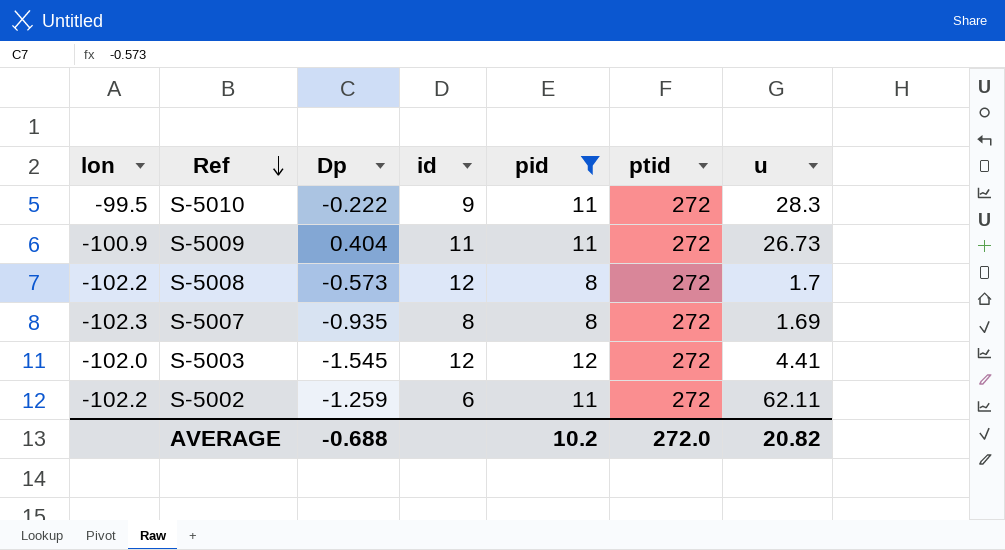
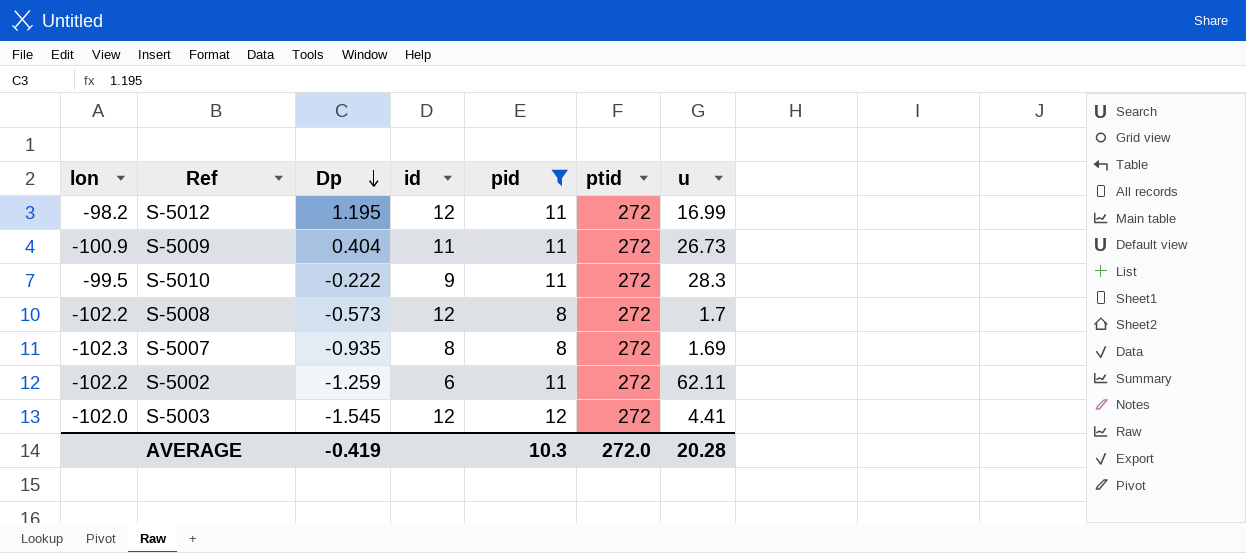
row order: Ref descending -> Dp descending
row S-5012: none -> -98.2 | 1.195 | 12 | 11 | 272 | 16.99
AVERAGE | Dp: -0.688 -> -0.419
AVERAGE | pid: 10.2 -> 10.3
AVERAGE | u: 20.82 -> 20.28

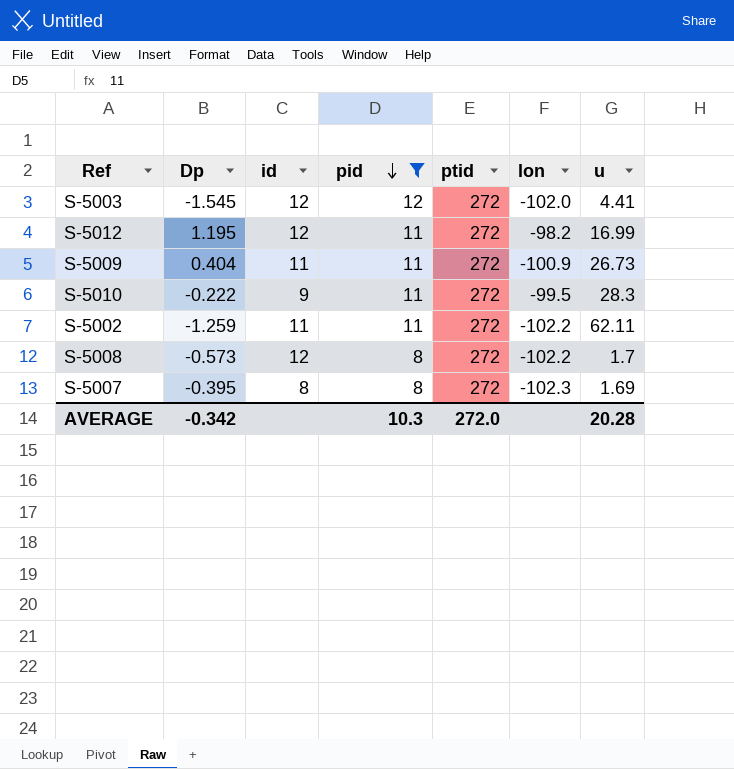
row order: Dp descending -> pid descending
column lon | position: 1 -> 6
S-5002 | id: 6 -> 11
S-5007 | Dp: -0.935 -> -0.395
AVERAGE | Dp: -0.419 -> -0.342

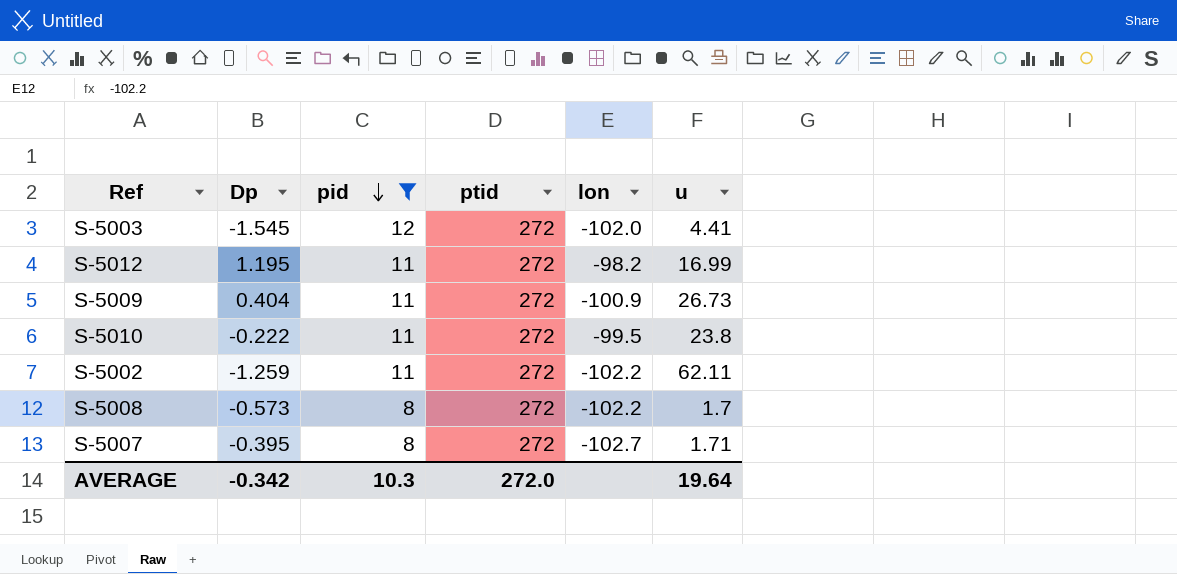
column id | position: 3 -> none
S-5010 | u: 28.3 -> 23.8
S-5007 | lon: -102.3 -> -102.7
S-5007 | u: 1.69 -> 1.71
AVERAGE | u: 20.28 -> 19.64

